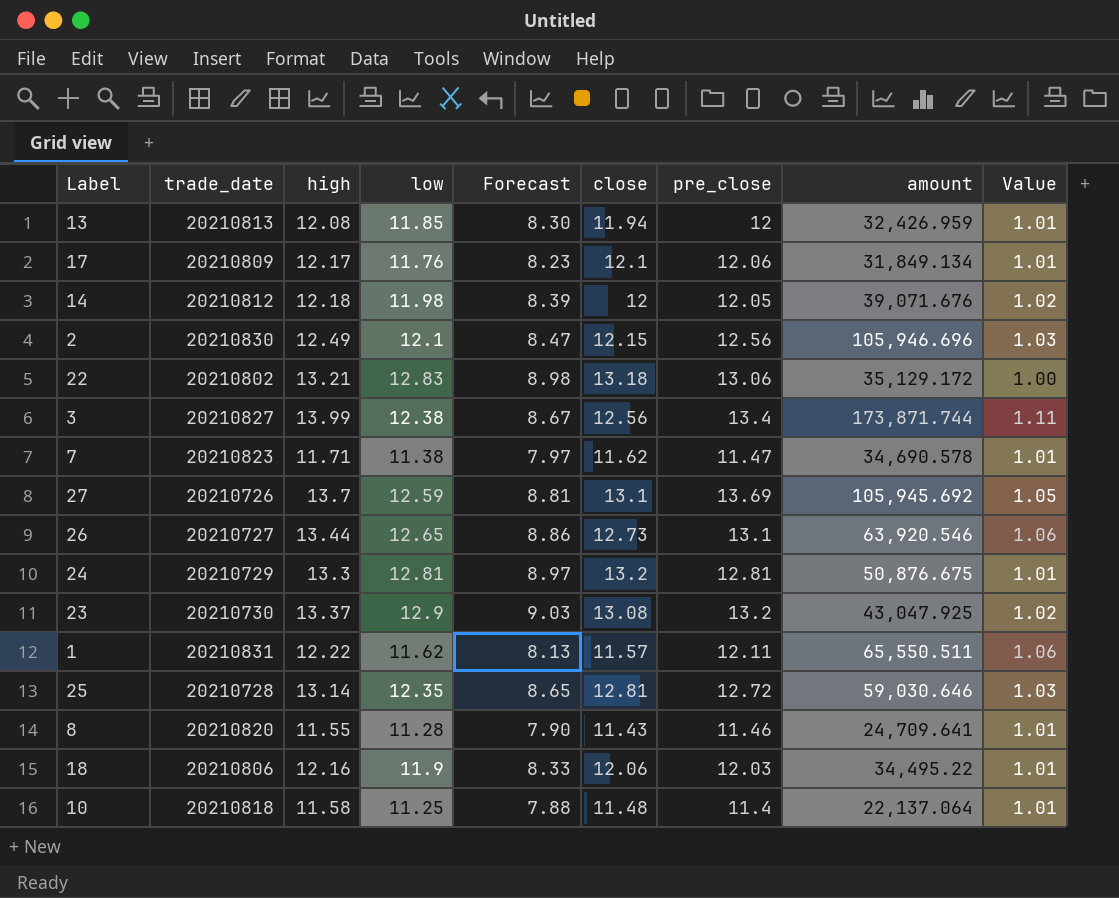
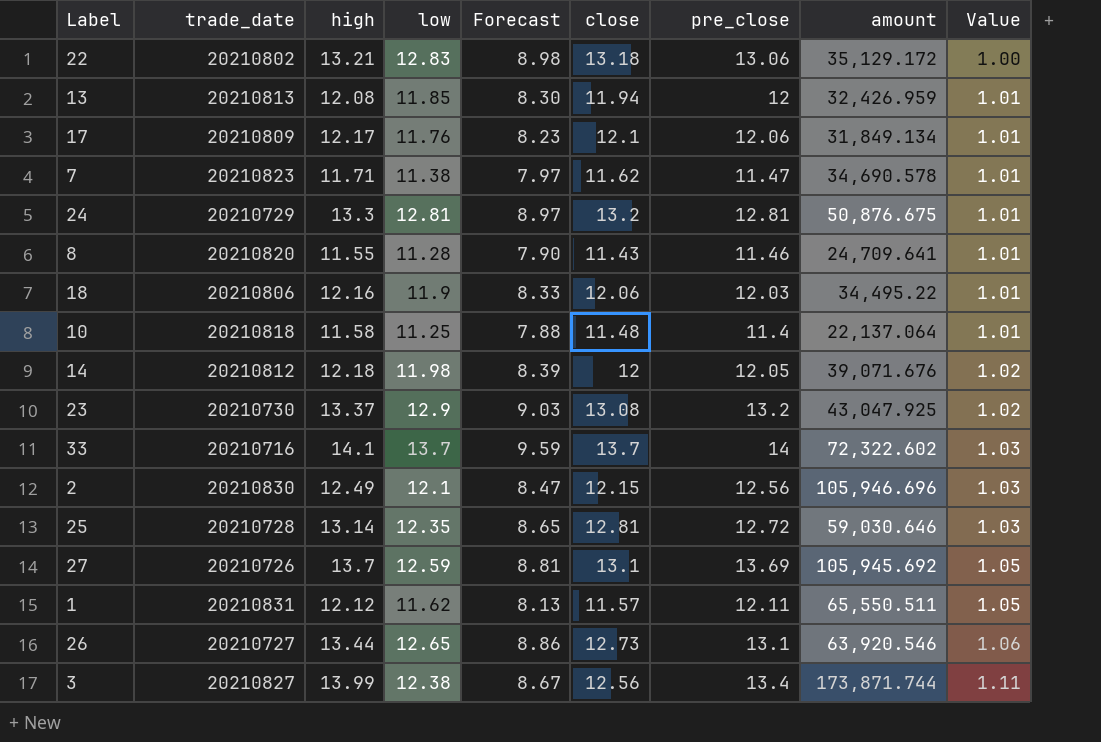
row order: none -> Value ascending
row 33: none -> 20210716 | 14.1 | 13.7 | 9.59 | 13.7 | 14 | 72,322.602 | 1.03
1 | high: 12.22 -> 12.12
1 | Value: 1.06 -> 1.05

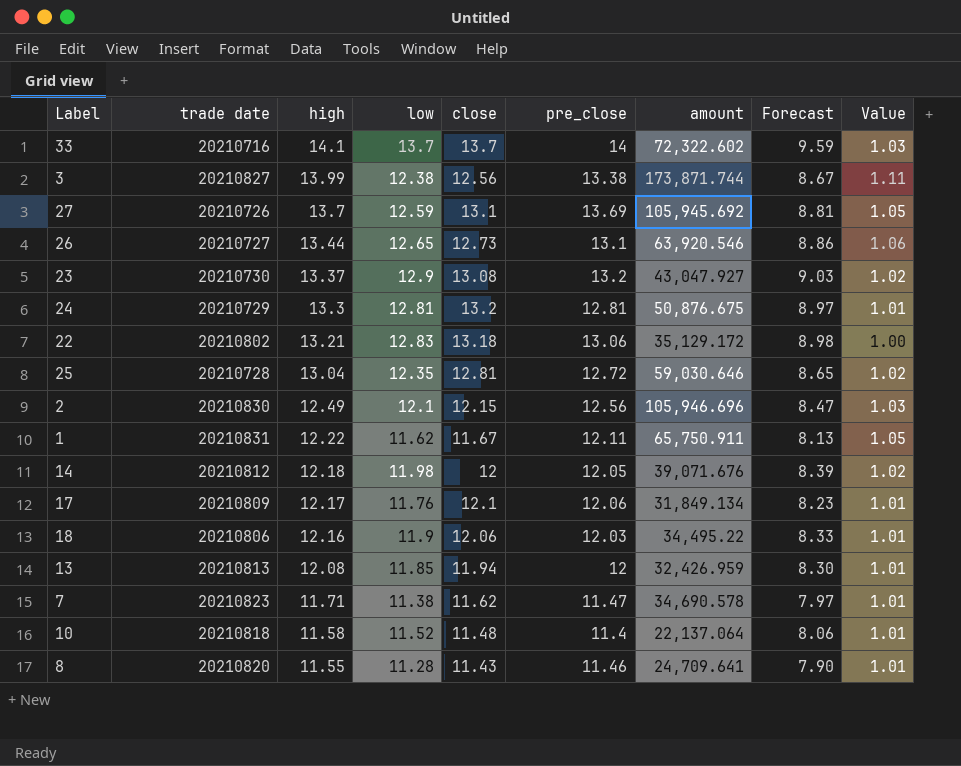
row order: Value ascending -> high descending
column name: trade_date -> trade date
column Forecast | position: 5 -> 8
3 | pre_close: 13.4 -> 13.38
23 | amount: 43,047.925 -> 43,047.927
25 | high: 13.14 -> 13.04
25 | Value: 1.03 -> 1.02
1 | high: 12.12 -> 12.22
1 | close: 11.57 -> 11.67
1 | amount: 65,550.511 -> 65,750.911
10 | low: 11.25 -> 11.52
10 | Forecast: 7.88 -> 8.06

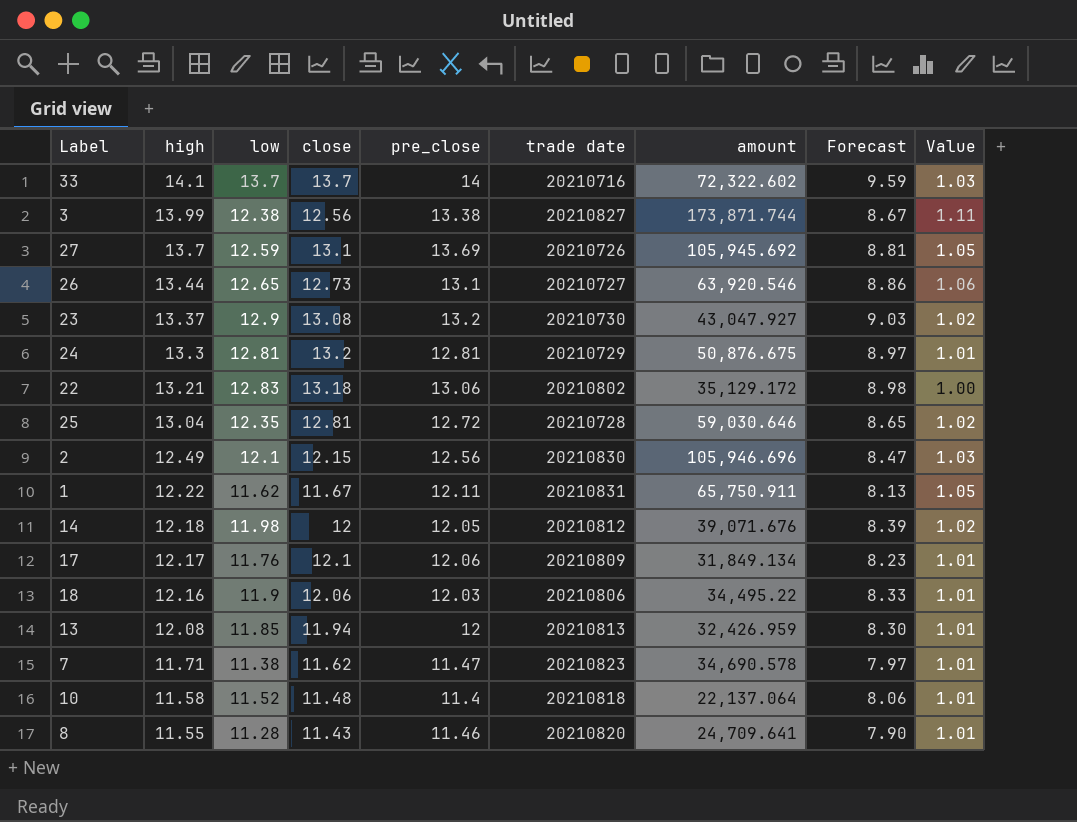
column trade date | position: 2 -> 6

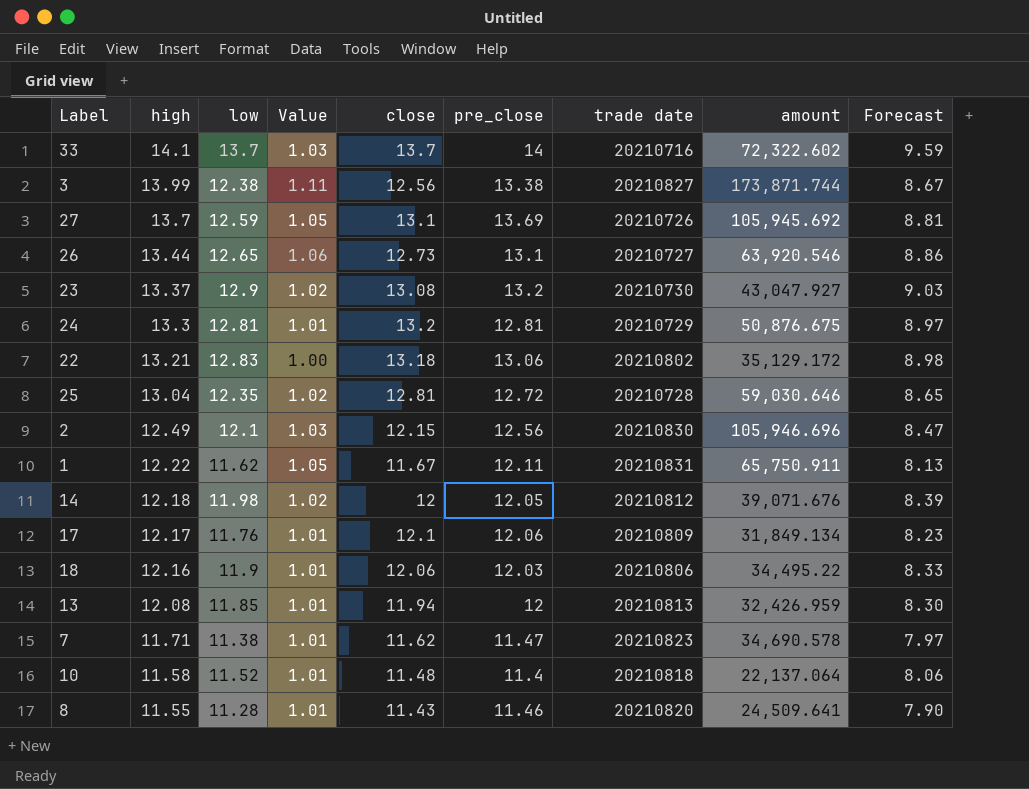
column Value | position: 9 -> 4
8 | amount: 24,709.641 -> 24,509.641

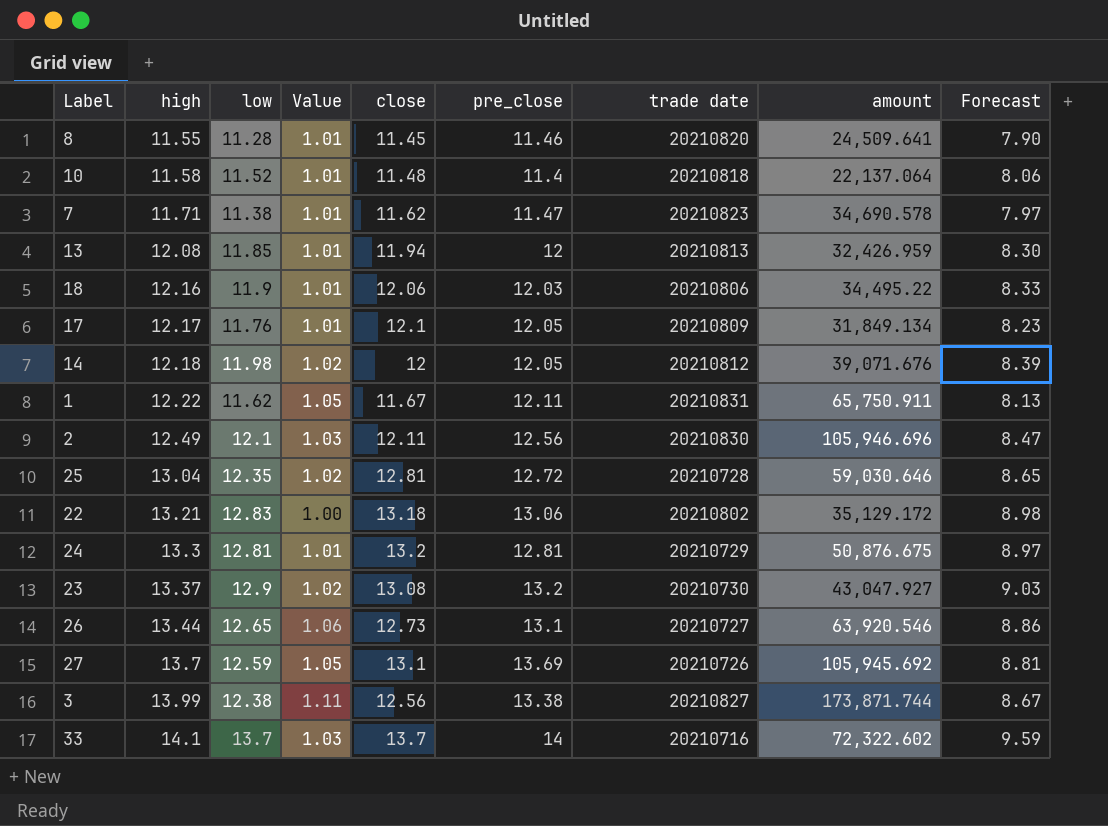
row order: high descending -> high ascending
8 | close: 11.43 -> 11.45
17 | pre_close: 12.06 -> 12.05
2 | close: 12.15 -> 12.11

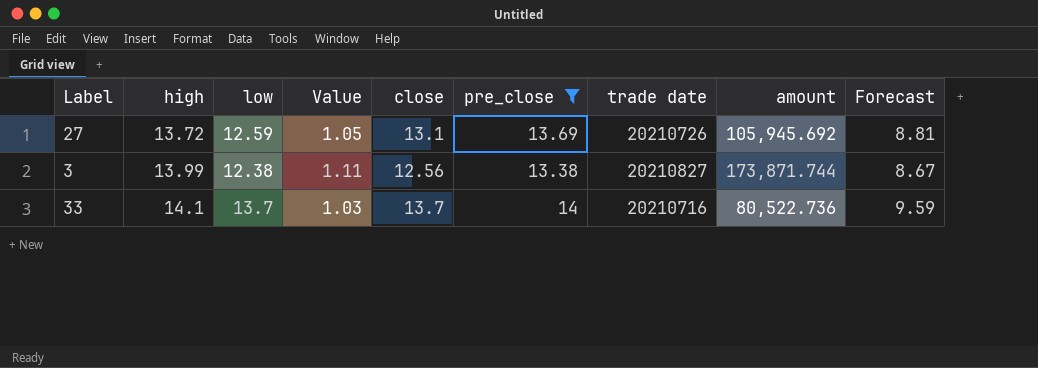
filter: none -> pre_close >= 13.38
27 | high: 13.7 -> 13.72
33 | amount: 72,322.602 -> 80,522.736

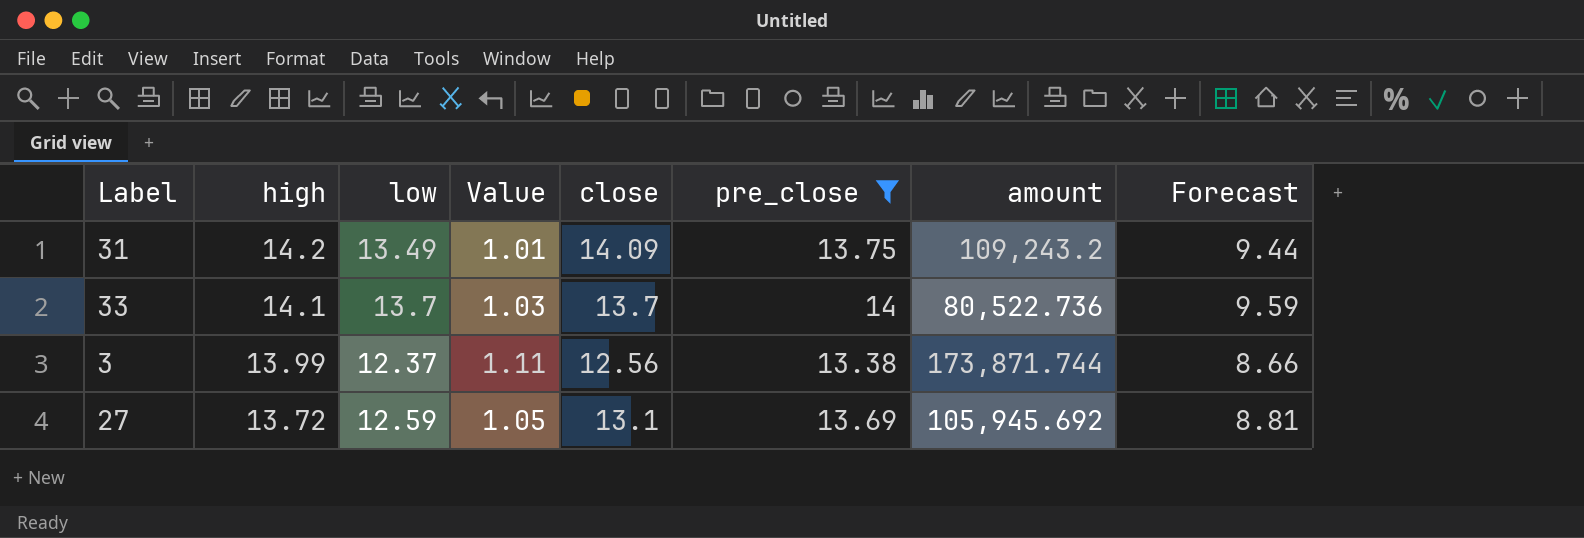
row order: high ascending -> high descending
column trade date | position: 7 -> none
row 31: none -> 14.2 | 13.49 | 1.01 | 14.09 | 13.75 | 109,243.2 | 9.44
3 | low: 12.38 -> 12.37
3 | Forecast: 8.67 -> 8.66

